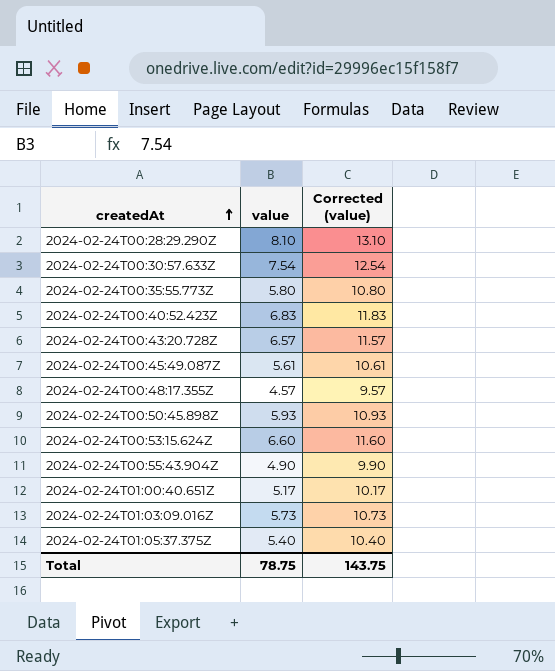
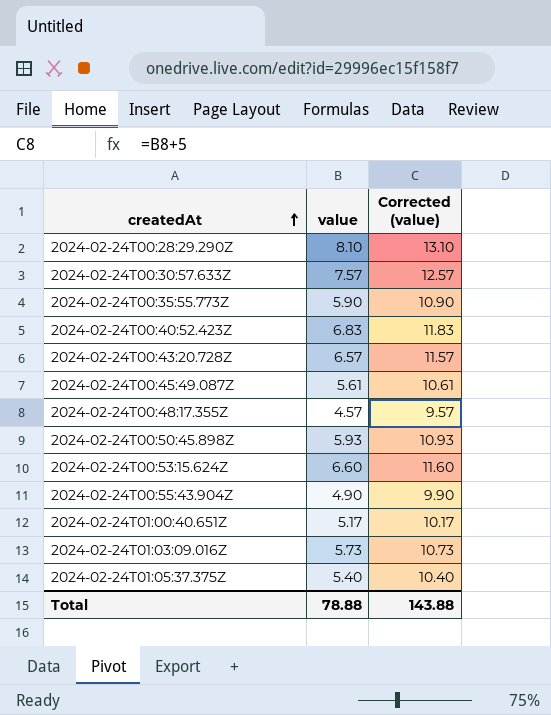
2024-02-24T00:30:57.633Z | value: 7.54 -> 7.57
2024-02-24T00:30:57.633Z | Corrected (value): 12.54 -> 12.57
2024-02-24T00:35:55.773Z | value: 5.80 -> 5.90
2024-02-24T00:35:55.773Z | Corrected (value): 10.80 -> 10.90
Total | value: 78.75 -> 78.88
Total | Corrected (value): 143.75 -> 143.88

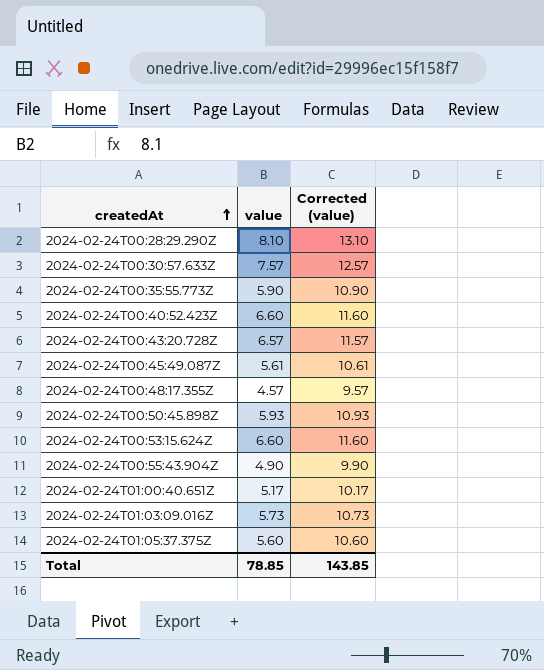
2024-02-24T00:40:52.423Z | value: 6.83 -> 6.60
2024-02-24T00:40:52.423Z | Corrected (value): 11.83 -> 11.60
2024-02-24T01:05:37.375Z | value: 5.40 -> 5.60
2024-02-24T01:05:37.375Z | Corrected (value): 10.40 -> 10.60
Total | value: 78.88 -> 78.85
Total | Corrected (value): 143.88 -> 143.85

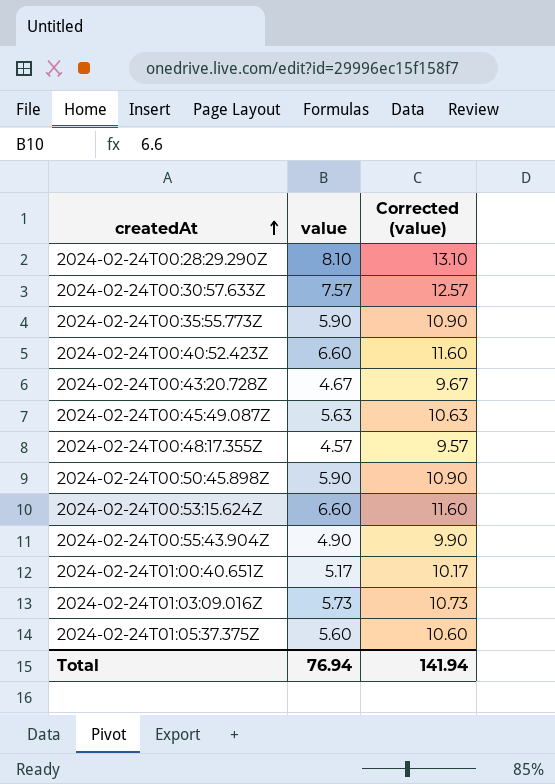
2024-02-24T00:43:20.728Z | value: 6.57 -> 4.67
2024-02-24T00:43:20.728Z | Corrected (value): 11.57 -> 9.67
2024-02-24T00:45:49.087Z | value: 5.61 -> 5.63
2024-02-24T00:45:49.087Z | Corrected (value): 10.61 -> 10.63
2024-02-24T00:50:45.898Z | value: 5.93 -> 5.90
2024-02-24T00:50:45.898Z | Corrected (value): 10.93 -> 10.90
Total | value: 78.85 -> 76.94
Total | Corrected (value): 143.85 -> 141.94

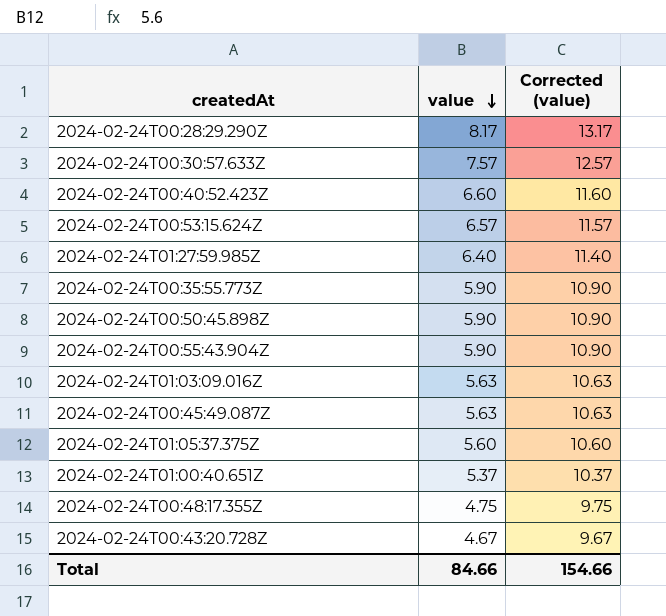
row order: createdAt ascending -> value descending
2024-02-24T00:28:29.290Z | value: 8.10 -> 8.17
2024-02-24T00:28:29.290Z | Corrected (value): 13.10 -> 13.17
2024-02-24T00:53:15.624Z | value: 6.60 -> 6.57
2024-02-24T00:53:15.624Z | Corrected (value): 11.60 -> 11.57
row 2024-02-24T01:27:59.985Z: none -> 6.40 | 11.40
2024-02-24T00:55:43.904Z | value: 4.90 -> 5.90
2024-02-24T00:55:43.904Z | Corrected (value): 9.90 -> 10.90
2024-02-24T01:03:09.016Z | value: 5.73 -> 5.63
2024-02-24T01:03:09.016Z | Corrected (value): 10.73 -> 10.63
2024-02-24T01:00:40.651Z | value: 5.17 -> 5.37
2024-02-24T01:00:40.651Z | Corrected (value): 10.17 -> 10.37
2024-02-24T00:48:17.355Z | value: 4.57 -> 4.75
2024-02-24T00:48:17.355Z | Corrected (value): 9.57 -> 9.75
Total | value: 76.94 -> 84.66
Total | Corrected (value): 141.94 -> 154.66

